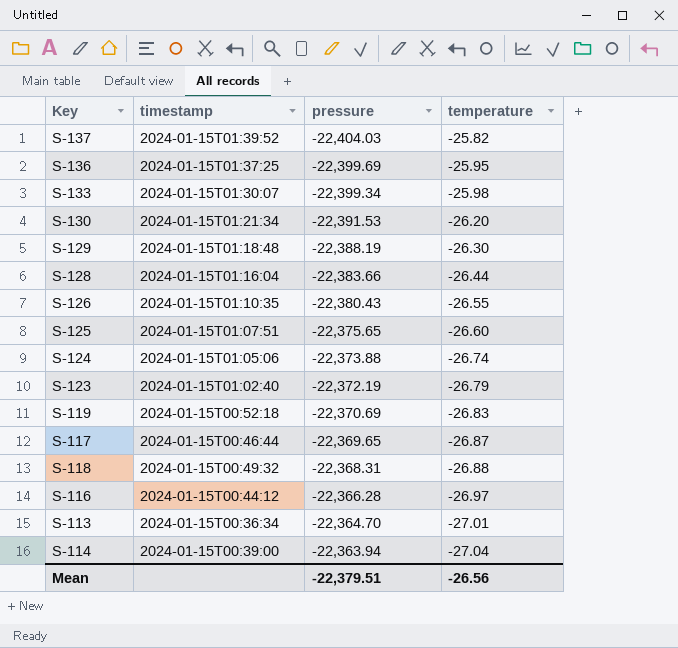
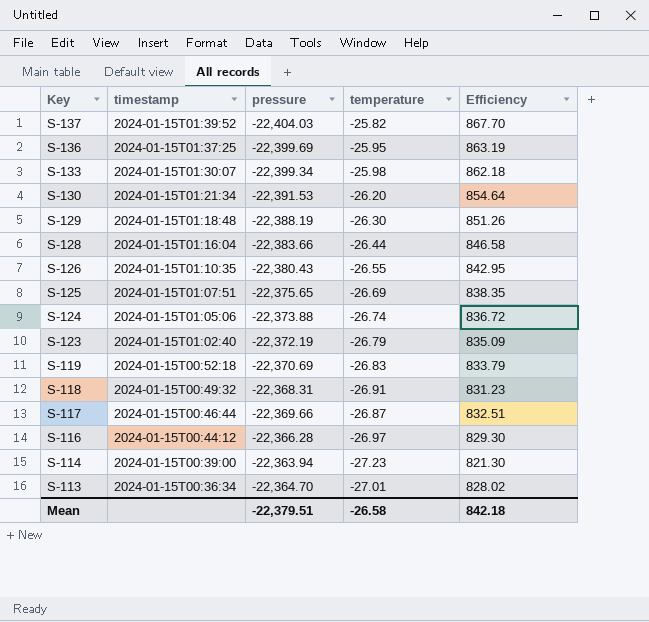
row order: pressure ascending -> Key descending
column Efficiency | formula: none -> [pressure] / [temperature]
S-125 | temperature: -26.60 -> -26.69
S-118 | temperature: -26.88 -> -26.91
S-117 | pressure: -22,369.65 -> -22,369.66
S-114 | temperature: -27.04 -> -27.23
Mean | temperature: -26.56 -> -26.58

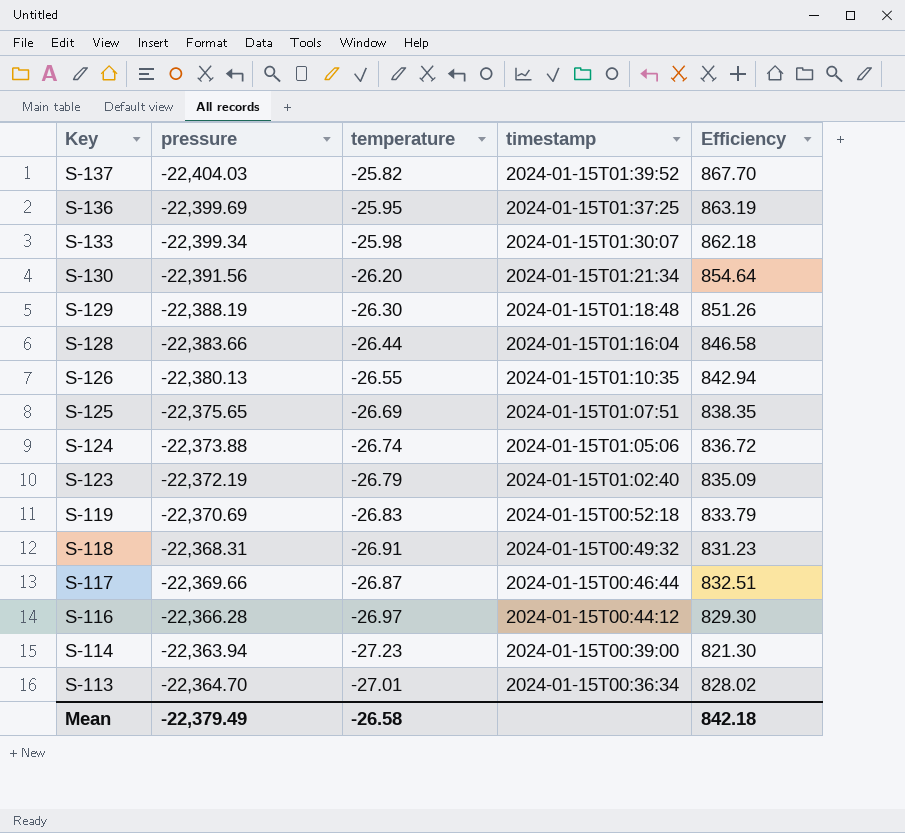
column timestamp | position: 2 -> 4
S-130 | pressure: -22,391.53 -> -22,391.56
S-126 | pressure: -22,380.43 -> -22,380.13
S-126 | Efficiency: 842.95 -> 842.94
Mean | pressure: -22,379.51 -> -22,379.49

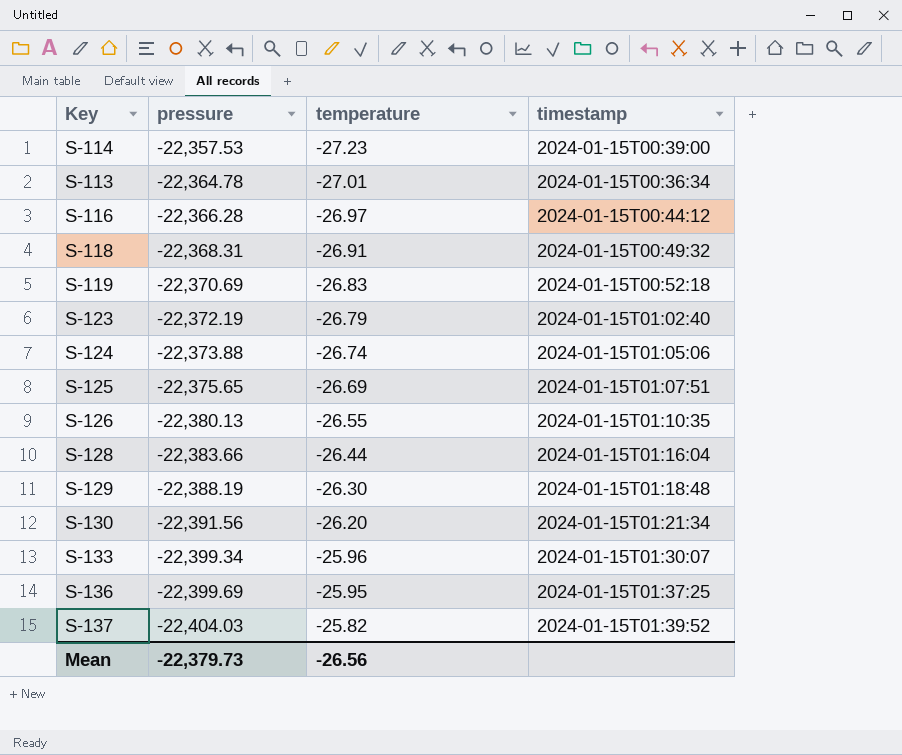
row order: Key descending -> pressure descending
column Efficiency | formula: [pressure] / [temperature] -> none
row S-117: -22,369.66 | -26.87 | 2024-01-15T00:46:44 | 832.51 -> none
S-114 | pressure: -22,363.94 -> -22,357.53
S-113 | pressure: -22,364.70 -> -22,364.78
S-133 | temperature: -25.98 -> -25.96
Mean | pressure: -22,379.49 -> -22,379.73
Mean | temperature: -26.58 -> -26.56

